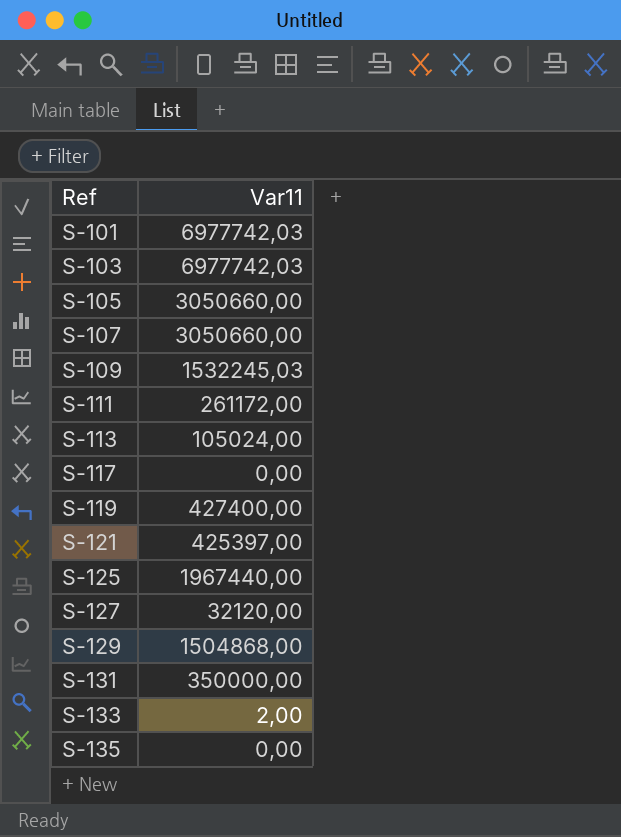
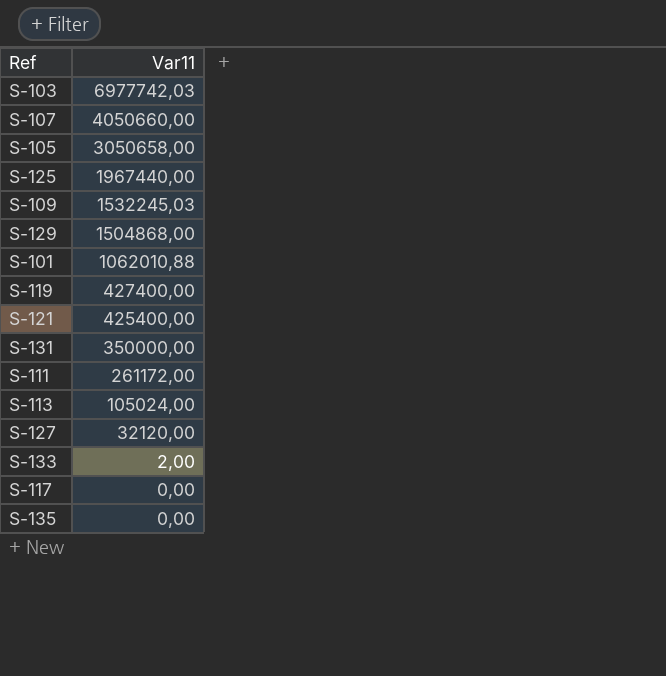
row order: Ref ascending -> Var11 descending
S-107 | Var11: 3050660,00 -> 4050660,00
S-105 | Var11: 3050660,00 -> 3050658,00
S-101 | Var11: 6977742,03 -> 1062010,88
S-121 | Var11: 425397,00 -> 425400,00

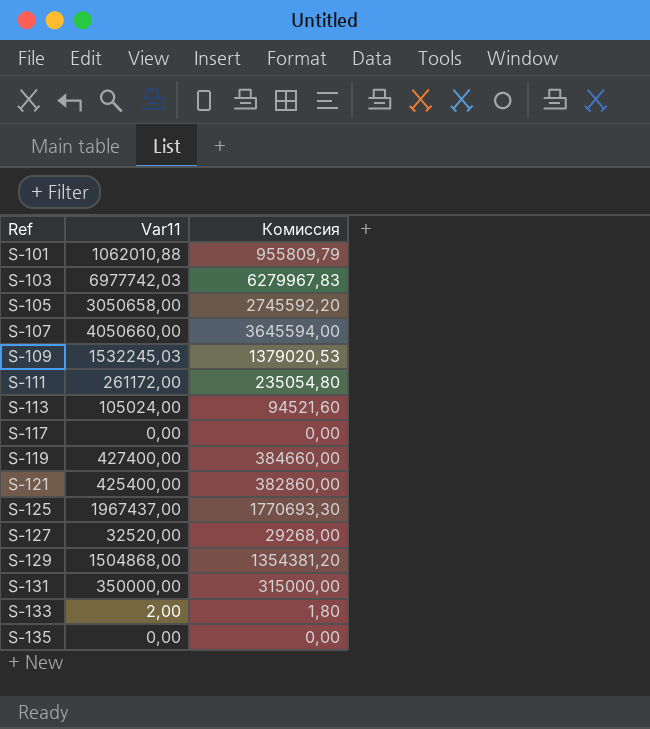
row order: Var11 descending -> Ref ascending
column Комиссия | formula: none -> [Var11] * 0,9
S-125 | Var11: 1967440,00 -> 1967437,00
S-127 | Var11: 32120,00 -> 32520,00

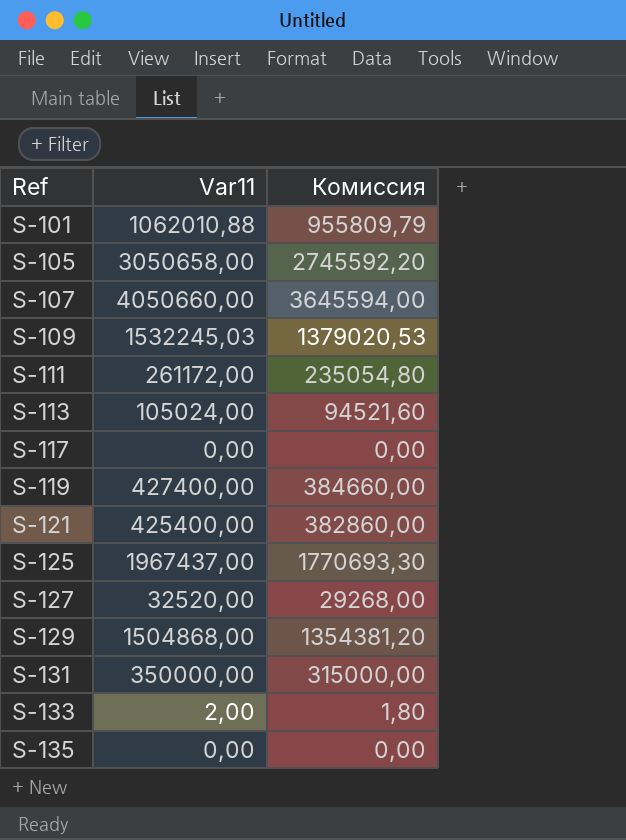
row S-103: 6977742,03 | 6279967,83 -> none

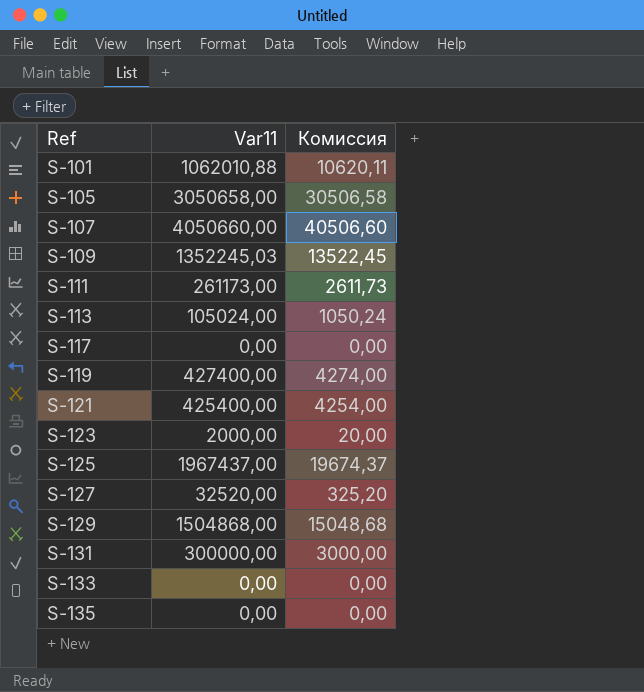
column Комиссия | formula: [Var11] * 0,9 -> [Var11] * 0,01
S-109 | Var11: 1532245,03 -> 1352245,03
S-111 | Var11: 261172,00 -> 261173,00
row S-123: none -> 2000,00 | 20,00
S-131 | Var11: 350000,00 -> 300000,00
S-133 | Var11: 2,00 -> 0,00

